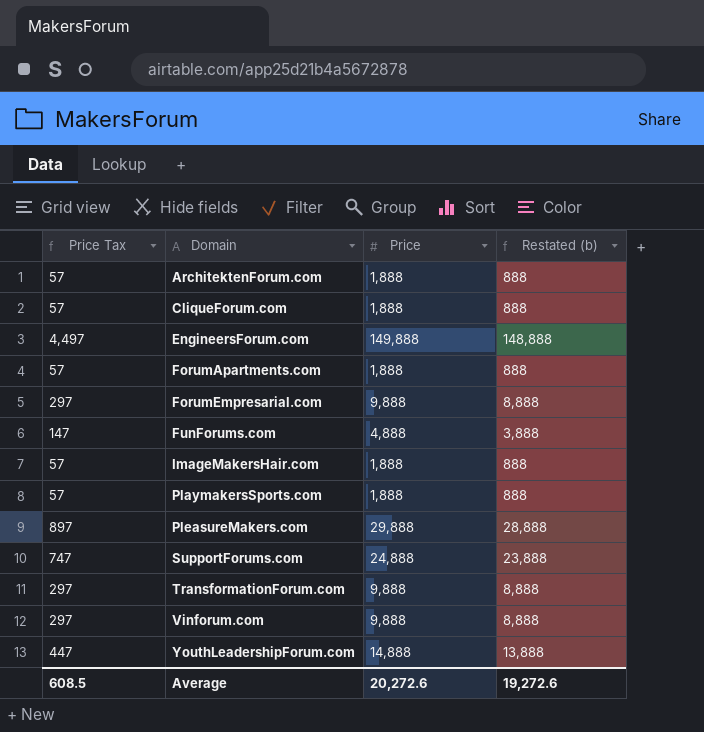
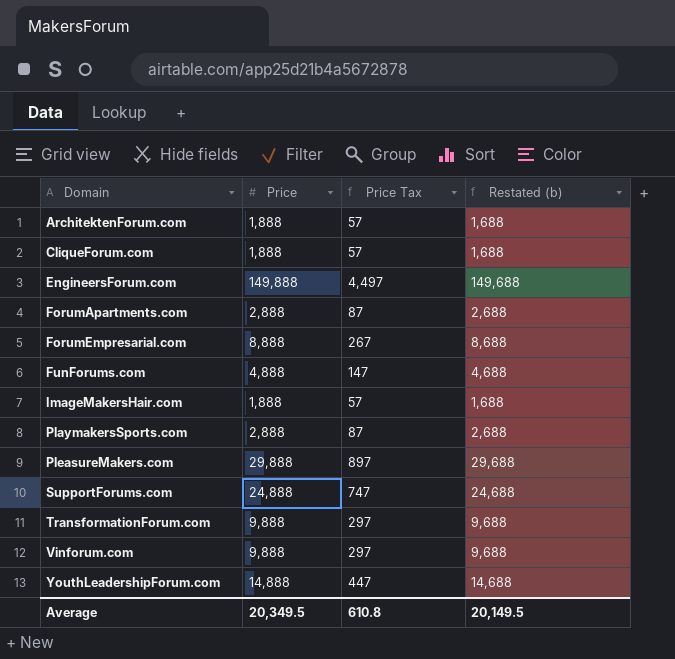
column Price Tax | position: 1 -> 3
column Restated (b) | formula: [Price] - 1000 -> [Price] - 200
ForumApartments.com | Price: 1,888 -> 2,888
ForumApartments.com | Price Tax: 57 -> 87
ForumEmpresarial.com | Price: 9,888 -> 8,888
ForumEmpresarial.com | Price Tax: 297 -> 267
PlaymakersSports.com | Price: 1,888 -> 2,888
PlaymakersSports.com | Price Tax: 57 -> 87
Average | Price: 20,272.6 -> 20,349.5
Average | Price Tax: 608.5 -> 610.8
Average | Restated (b): 19,272.6 -> 20,149.5

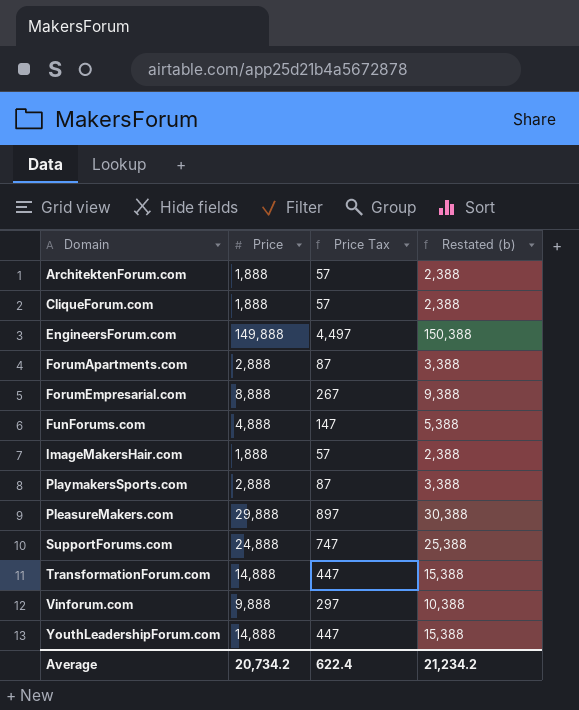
column Restated (b) | formula: [Price] - 200 -> [Price] + 500
TransformationForum.com | Price: 9,888 -> 14,888
TransformationForum.com | Price Tax: 297 -> 447
Average | Price: 20,349.5 -> 20,734.2
Average | Price Tax: 610.8 -> 622.4
Average | Restated (b): 20,149.5 -> 21,234.2

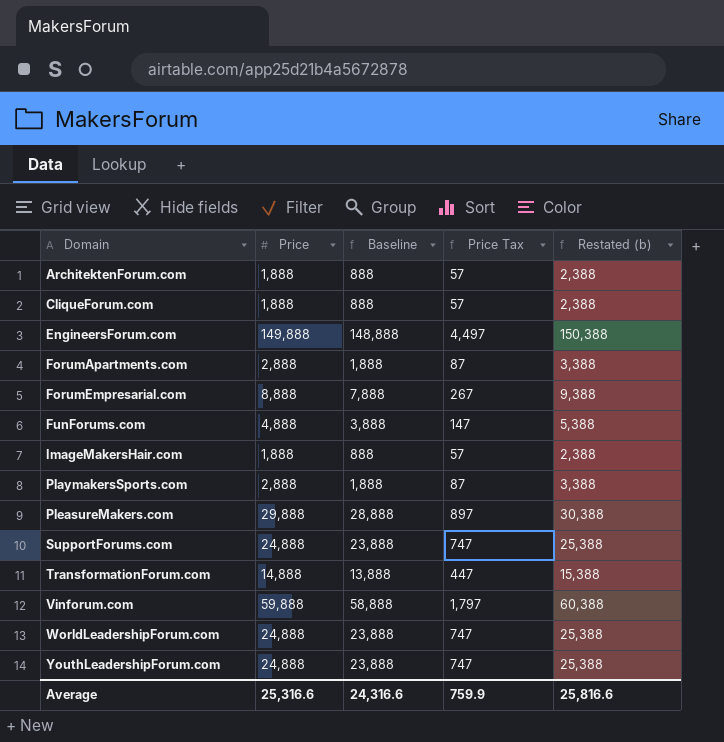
column Baseline | formula: none -> [Price] - 1000
Vinforum.com | Price: 9,888 -> 59,888
Vinforum.com | Price Tax: 297 -> 1,797
Vinforum.com | Restated (b): 10,388 -> 60,388
row WorldLeadershipForum.com: none -> 24,888 | 23,888 | 747 | 25,388
YouthLeadershipForum.com | Price: 14,888 -> 24,888
YouthLeadershipForum.com | Price Tax: 447 -> 747
YouthLeadershipForum.com | Restated (b): 15,388 -> 25,388
Average | Price: 20,734.2 -> 25,316.6
Average | Price Tax: 622.4 -> 759.9
Average | Restated (b): 21,234.2 -> 25,816.6

